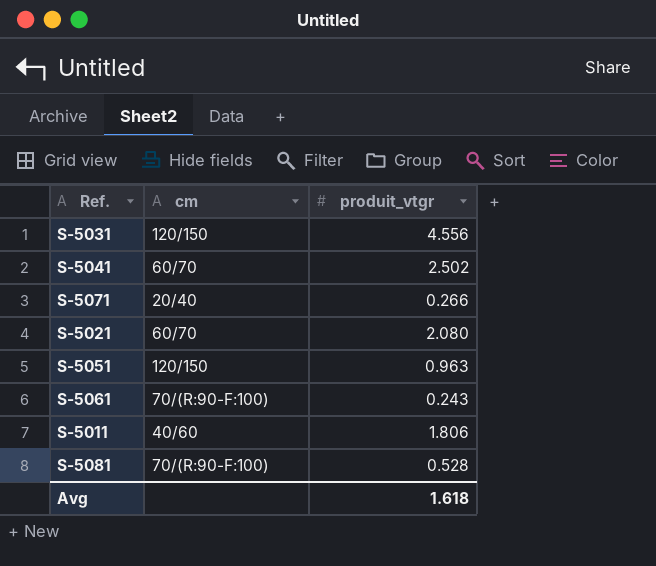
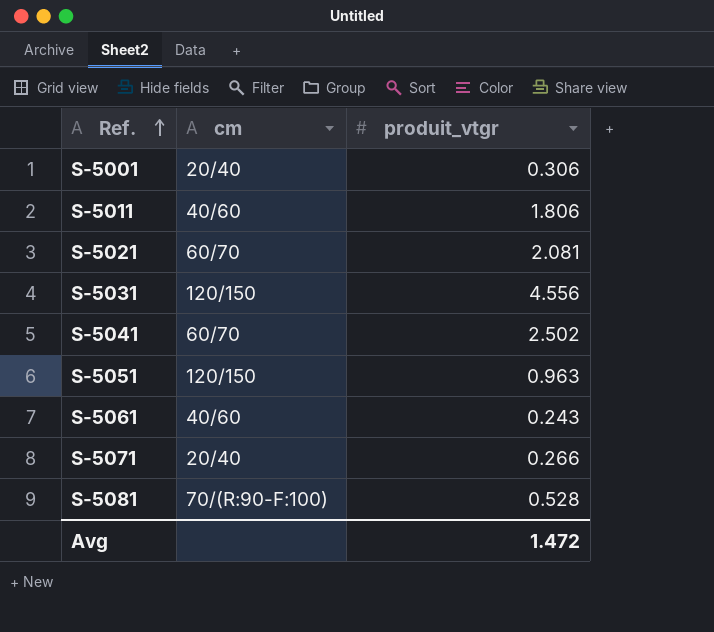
row order: none -> Ref. ascending
row S-5001: none -> 20/40 | 0.306
S-5021 | produit_vtgr: 2.080 -> 2.081
S-5061 | cm: 70/(R:90-F:100) -> 40/60
Avg | produit_vtgr: 1.618 -> 1.472

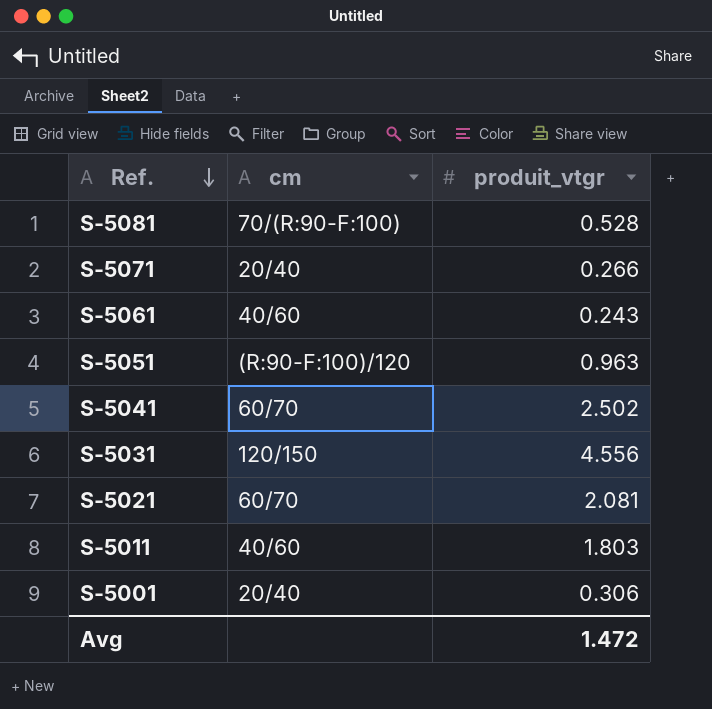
row order: Ref. ascending -> Ref. descending
S-5051 | cm: 120/150 -> (R:90-F:100)/120
S-5011 | produit_vtgr: 1.806 -> 1.803

